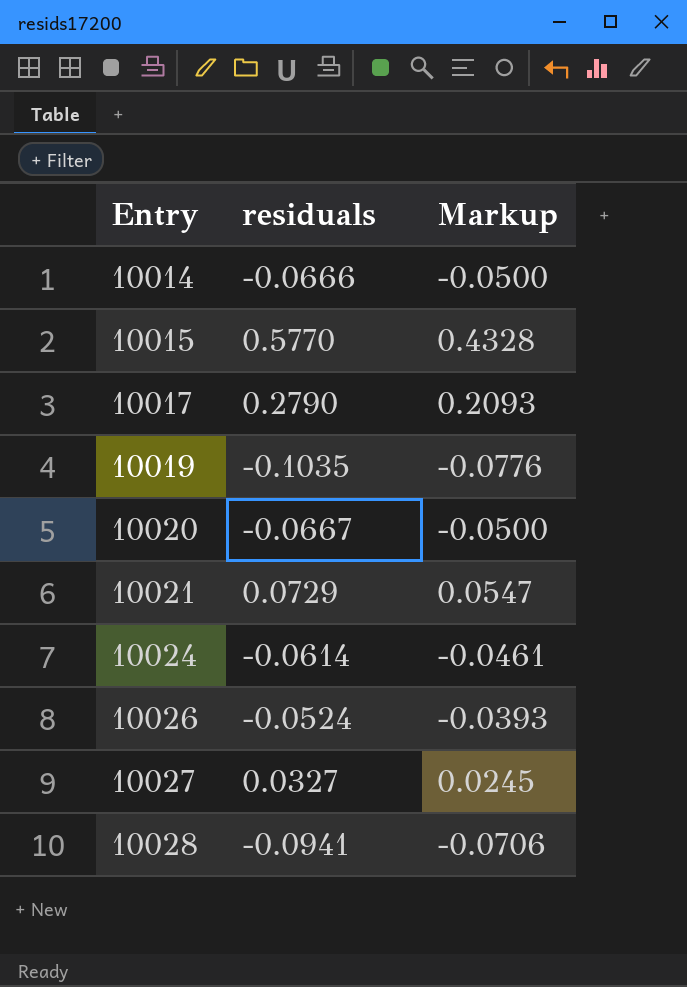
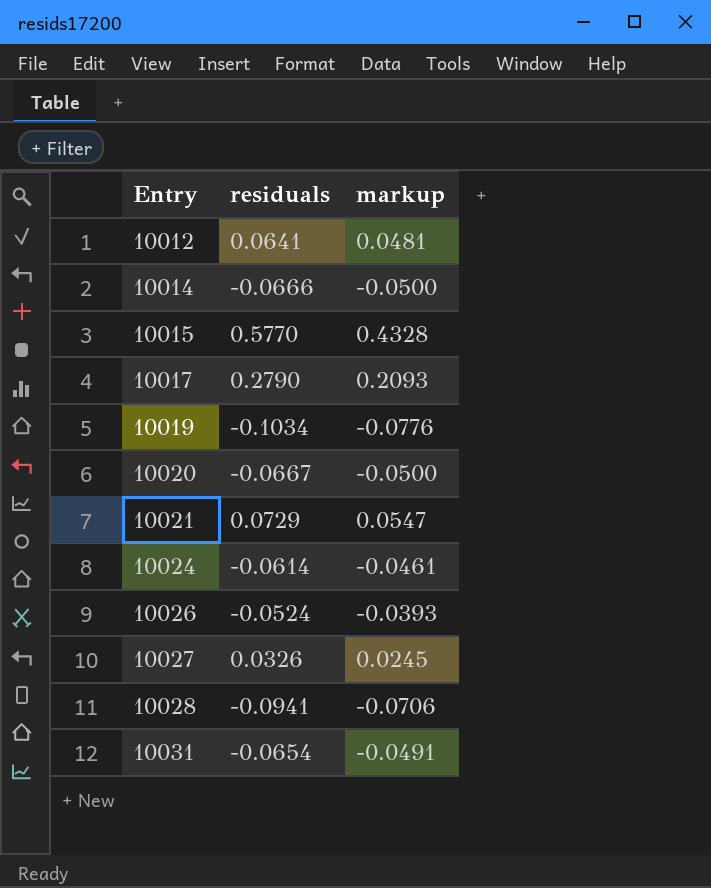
column name: Markup -> markup
row 10012: none -> 0.0641 | 0.0481
10019 | residuals: -0.1035 -> -0.1034
10027 | residuals: 0.0327 -> 0.0326
row 10031: none -> -0.0654 | -0.0491

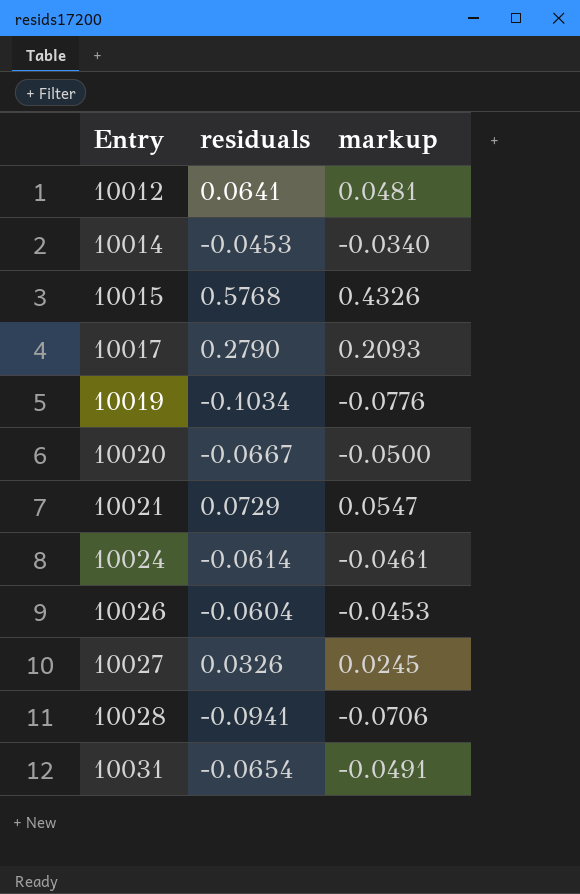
10014 | residuals: -0.0666 -> -0.0453
10014 | markup: -0.0500 -> -0.0340
10015 | residuals: 0.5770 -> 0.5768
10015 | markup: 0.4328 -> 0.4326
10026 | residuals: -0.0524 -> -0.0604
10026 | markup: -0.0393 -> -0.0453

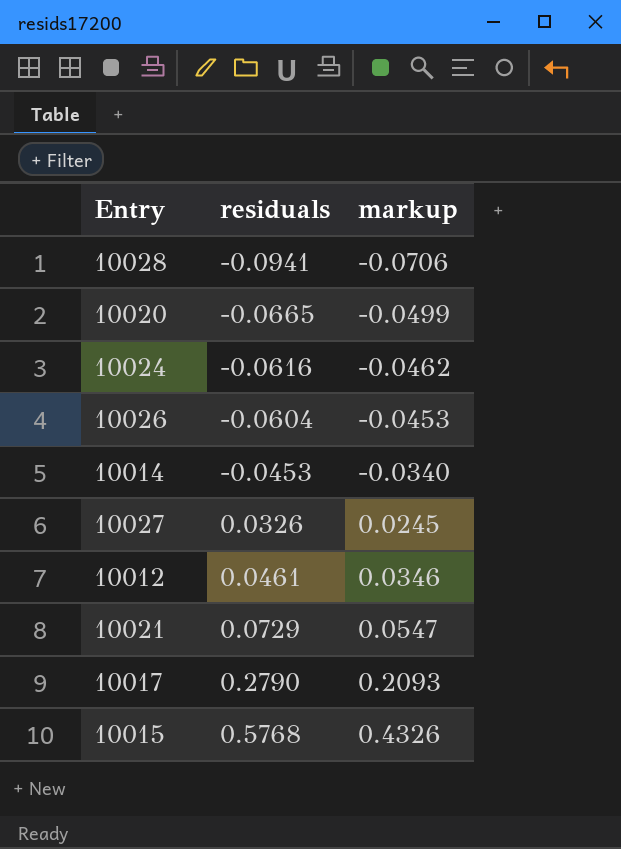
row order: Entry ascending -> residuals ascending
row 10019: -0.1034 | -0.0776 -> none
row 10031: -0.0654 | -0.0491 -> none
10020 | residuals: -0.0667 -> -0.0665
10020 | markup: -0.0500 -> -0.0499
10024 | residuals: -0.0614 -> -0.0616
10024 | markup: -0.0461 -> -0.0462
10012 | residuals: 0.0641 -> 0.0461
10012 | markup: 0.0481 -> 0.0346

